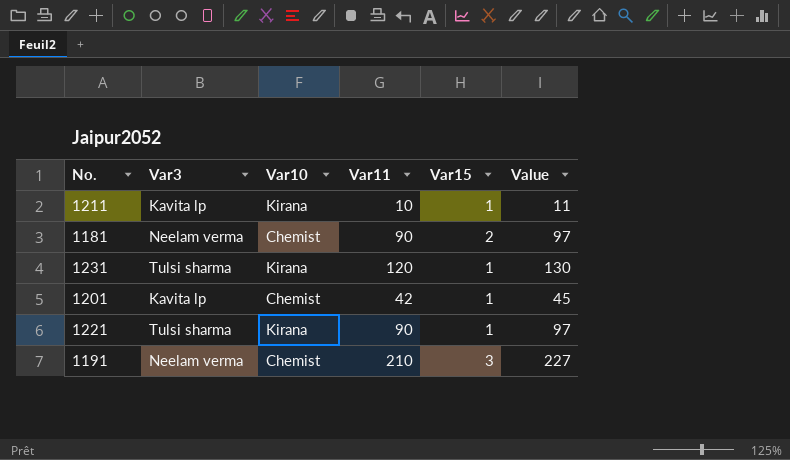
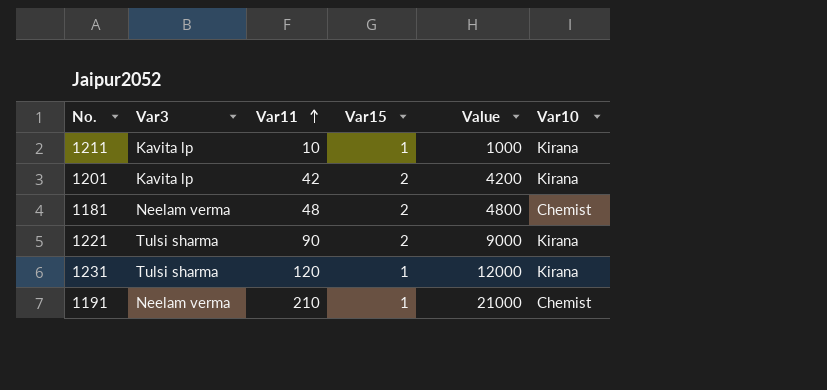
row order: none -> Var11 ascending
column Value | formula: [Var11] * 1.08 -> [Var11] * 100
column Var10 | position: 3 -> 6
1201 | Var15: 1 -> 2
1201 | Var10: Chemist -> Kirana
1181 | Var11: 90 -> 48
1221 | Var15: 1 -> 2
1191 | Var15: 3 -> 1

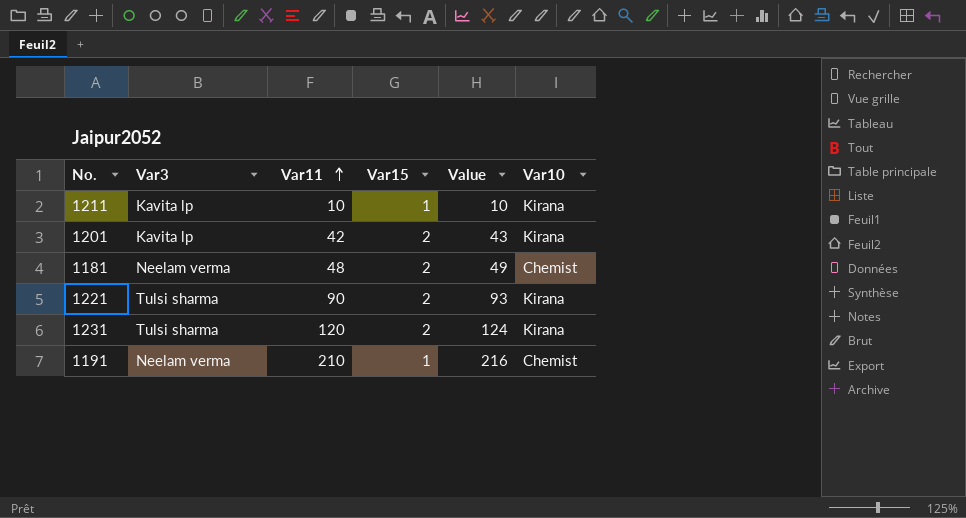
column Value | formula: [Var11] * 100 -> [Var11] * 1.03
1231 | Var15: 1 -> 2

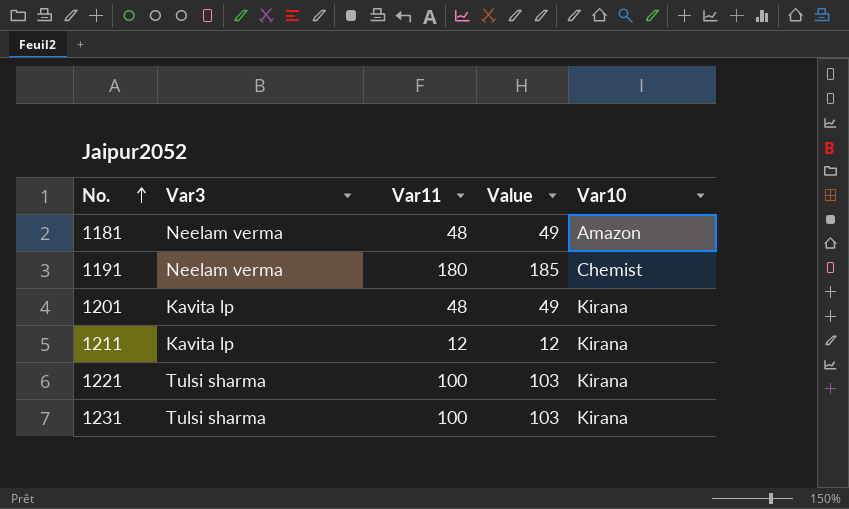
row order: Var11 ascending -> No. ascending
column Var15 | position: 4 -> none
1181 | Var10: Chemist -> Amazon
1191 | Var11: 210 -> 180
1191 | Value: 216 -> 185
1201 | Var11: 42 -> 48
1201 | Value: 43 -> 49
1211 | Var11: 10 -> 12
1211 | Value: 10 -> 12
1221 | Var11: 90 -> 100
1221 | Value: 93 -> 103
1231 | Var11: 120 -> 100
1231 | Value: 124 -> 103

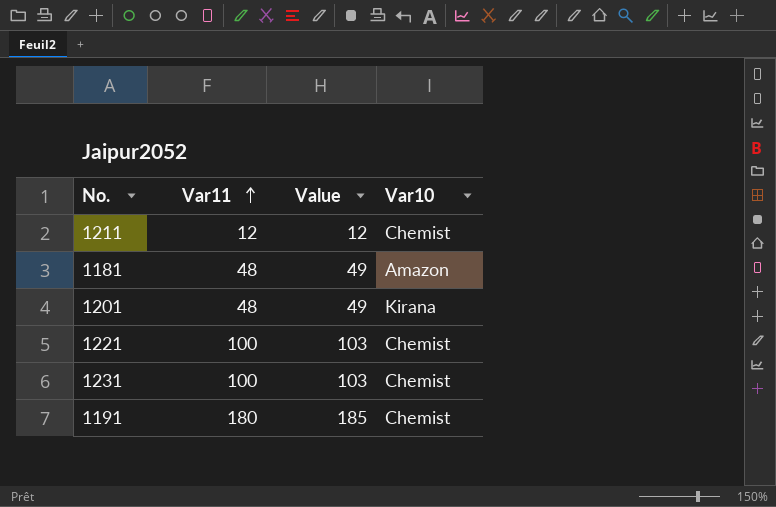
row order: No. ascending -> Var11 ascending
column Var3 | position: 2 -> none
1211 | Var10: Kirana -> Chemist
1221 | Var10: Kirana -> Chemist
1231 | Var10: Kirana -> Chemist

